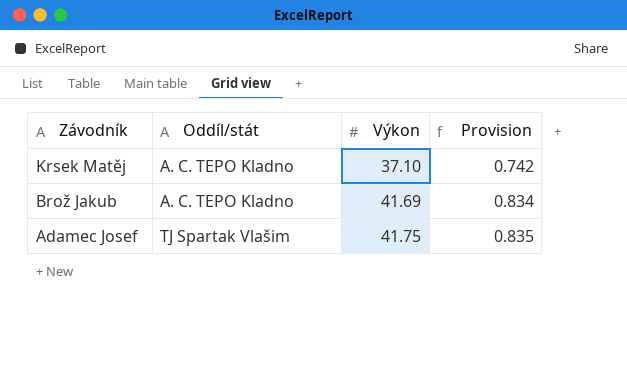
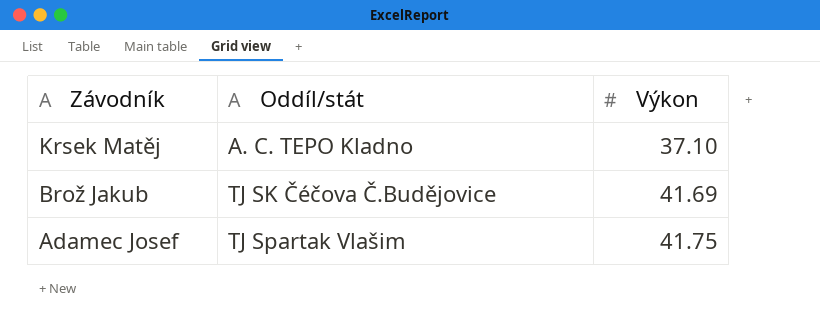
column Provision | formula: [Výkon] * 0.02 -> none
Brož Jakub | Oddíl/stát: A. C. TEPO Kladno -> TJ SK Čéčova Č.Budějovice

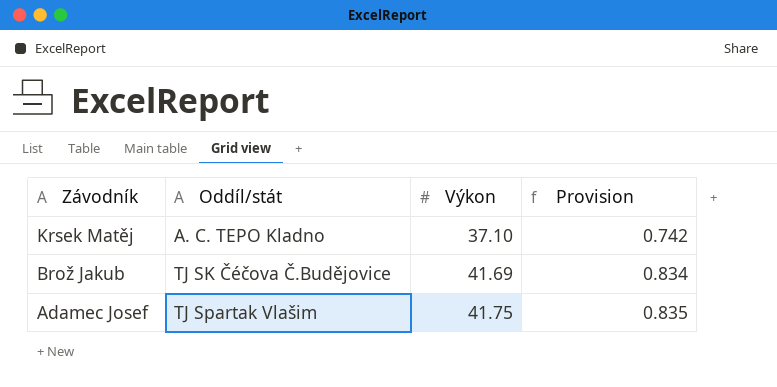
column Provision | formula: none -> [Výkon] * 0.02

